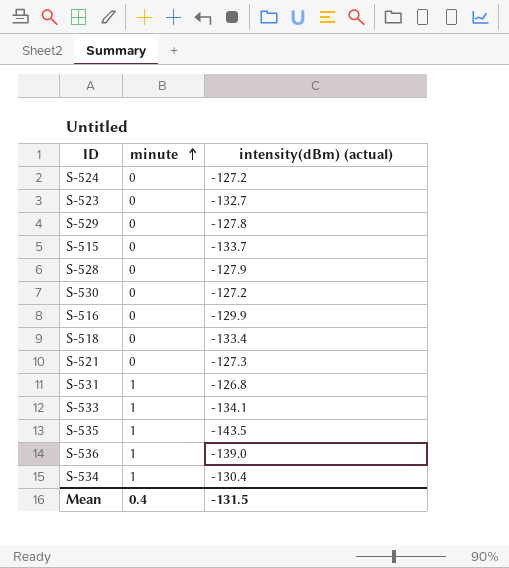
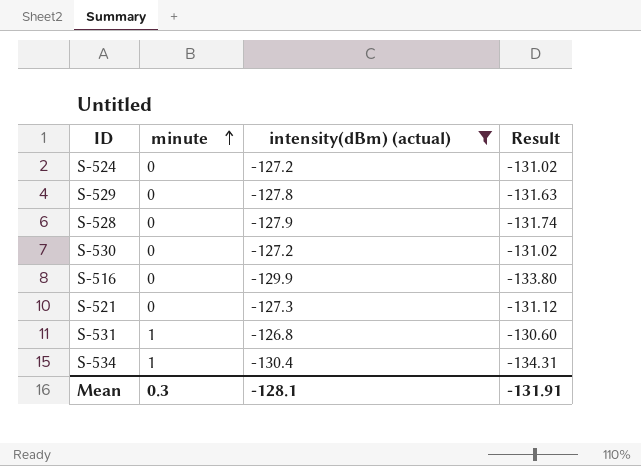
filter: none -> intensity(dBm) (actual) >= -130.4
column Result | formula: none -> [intensity(dBm) (actual)] * 1.03
Mean | minute: 0.4 -> 0.3
Mean | intensity(dBm) (actual): -131.5 -> -128.1

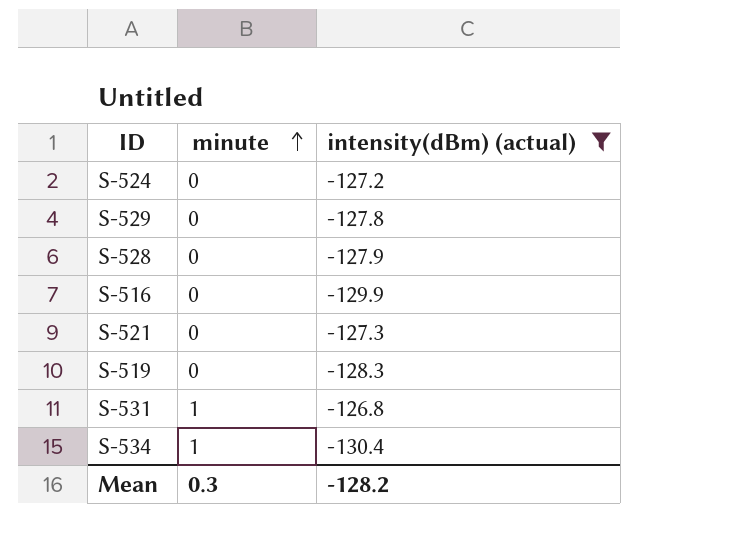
column Result | formula: [intensity(dBm) (actual)] * 1.03 -> none
row S-530: 0 | -127.2 | -131.02 -> none
row S-519: none -> 0 | -128.3
Mean | intensity(dBm) (actual): -128.1 -> -128.2

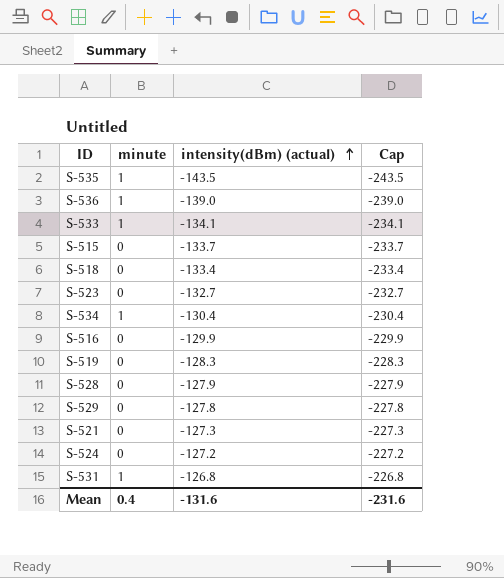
filter: intensity(dBm) (actual) >= -130.4 -> none
row order: minute ascending -> intensity(dBm) (actual) ascending
column Cap | formula: none -> [intensity(dBm) (actual)] - 100
Mean | minute: 0.3 -> 0.4
Mean | intensity(dBm) (actual): -128.2 -> -131.6

